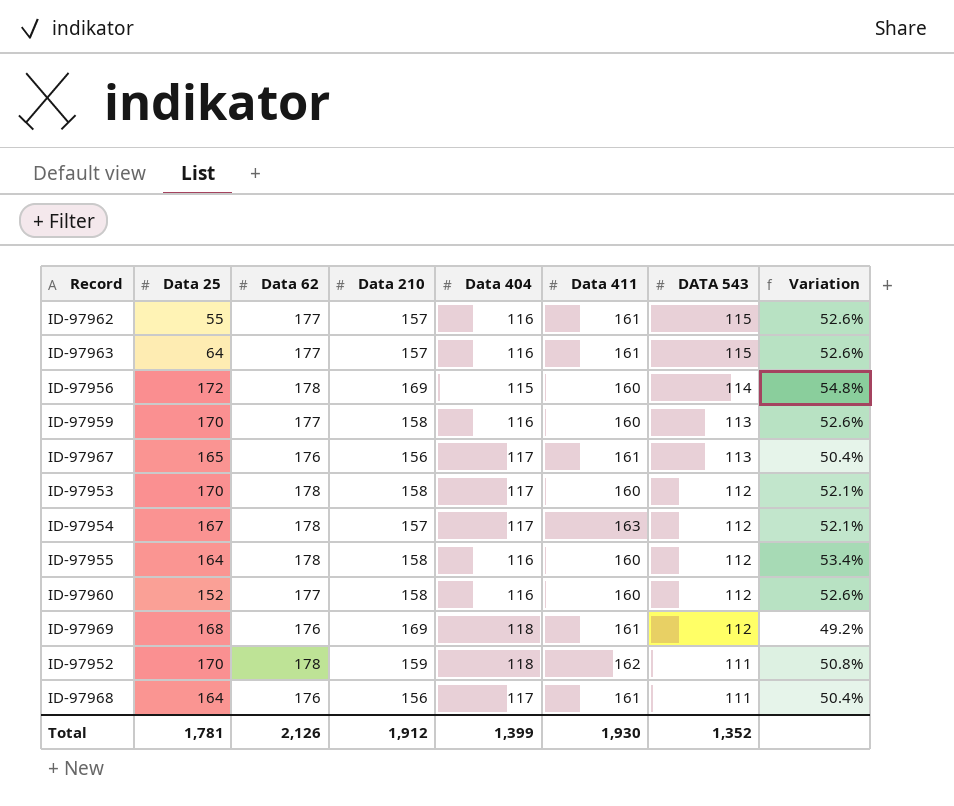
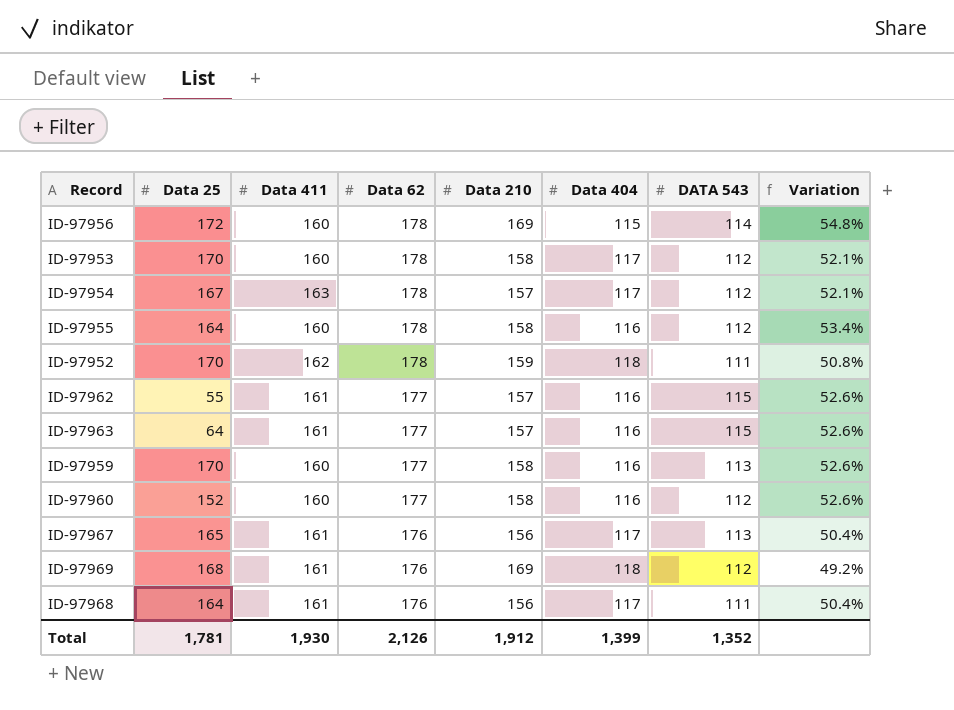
row order: DATA 543 descending -> Data 62 descending
column Data 411 | position: 6 -> 3

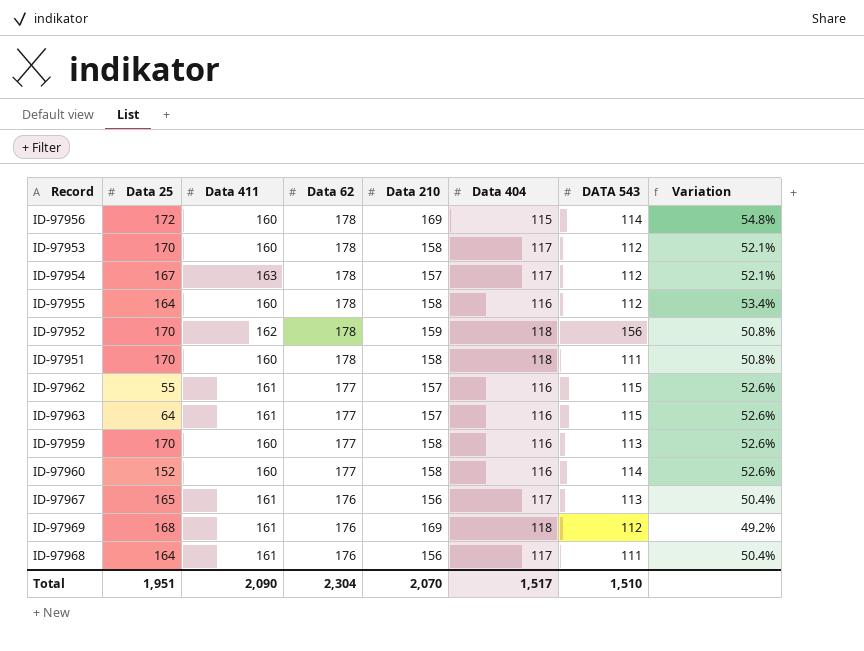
ID-97952 | DATA 543: 111 -> 156
row ID-97951: none -> 170 | 160 | 178 | 158 | 118 | 111 | 50.8%
ID-97960 | DATA 543: 112 -> 114
Total | Data 25: 1,781 -> 1,951
Total | Data 411: 1,930 -> 2,090
Total | Data 62: 2,126 -> 2,304
Total | Data 210: 1,912 -> 2,070
Total | Data 404: 1,399 -> 1,517
Total | DATA 543: 1,352 -> 1,510

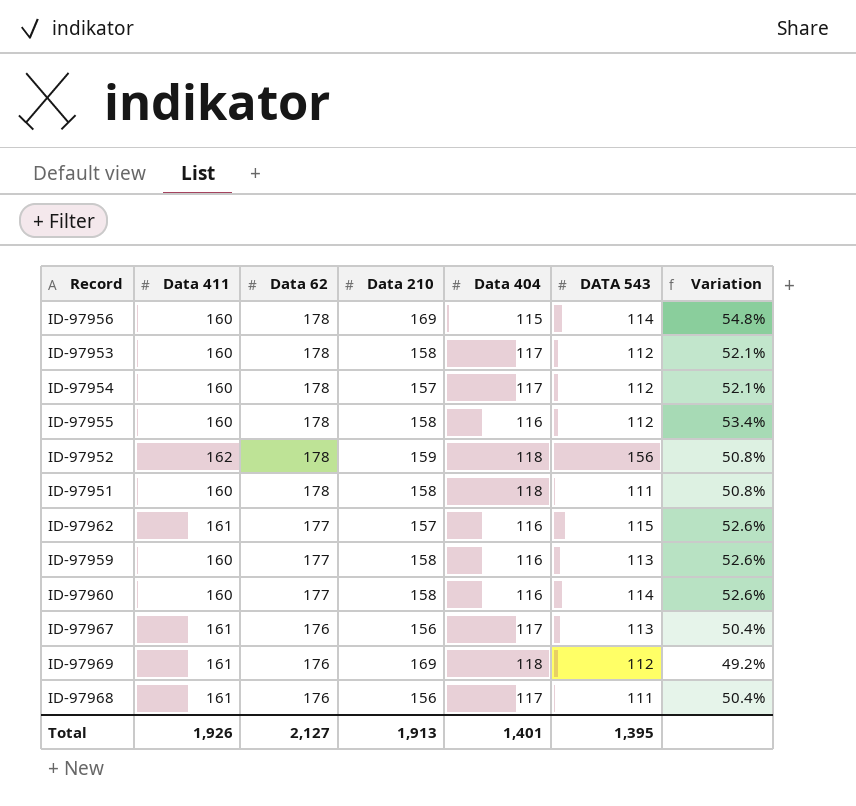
column Data 25 | position: 2 -> none
row ID-97963: 64 | 161 | 177 | 157 | 116 | 115 | 52.6% -> none
ID-97954 | Data 411: 163 -> 160
Total | Data 411: 2,090 -> 1,926
Total | Data 62: 2,304 -> 2,127
Total | Data 210: 2,070 -> 1,913
Total | Data 404: 1,517 -> 1,401
Total | DATA 543: 1,510 -> 1,395

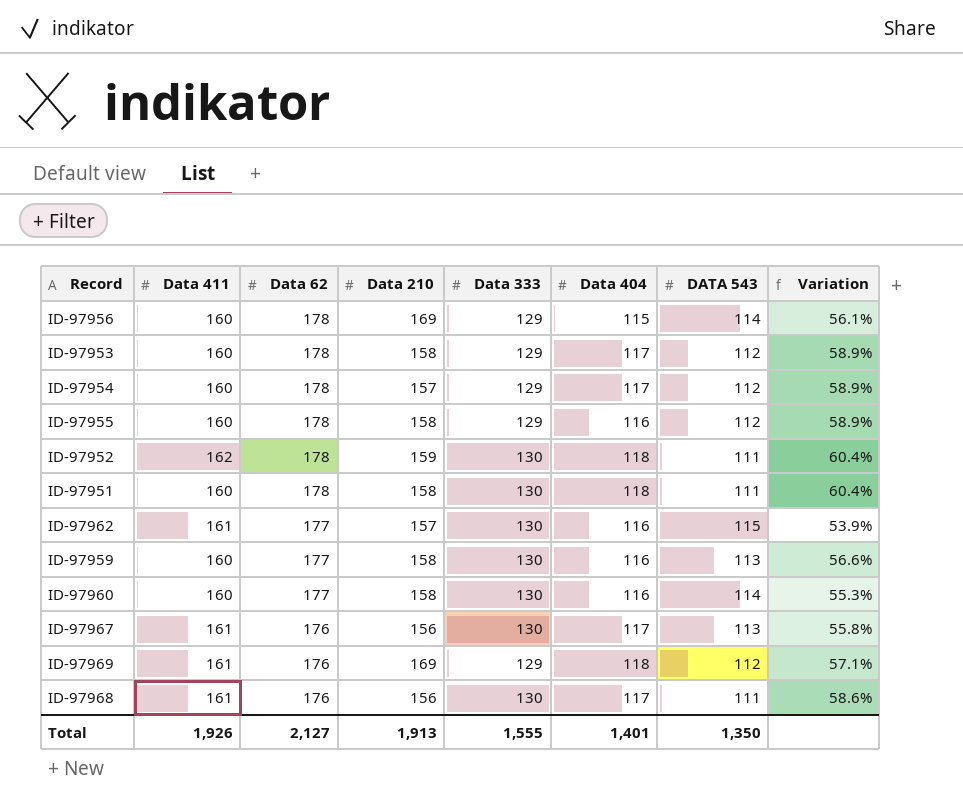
column Data 333 | position: none -> 5
column Variation | formula: ([Data 62] - [Data 404]) / [Data 404] -> ([Data 62] - [DATA 543]) / [DATA 543]
ID-97952 | DATA 543: 156 -> 111
Total | DATA 543: 1,395 -> 1,350

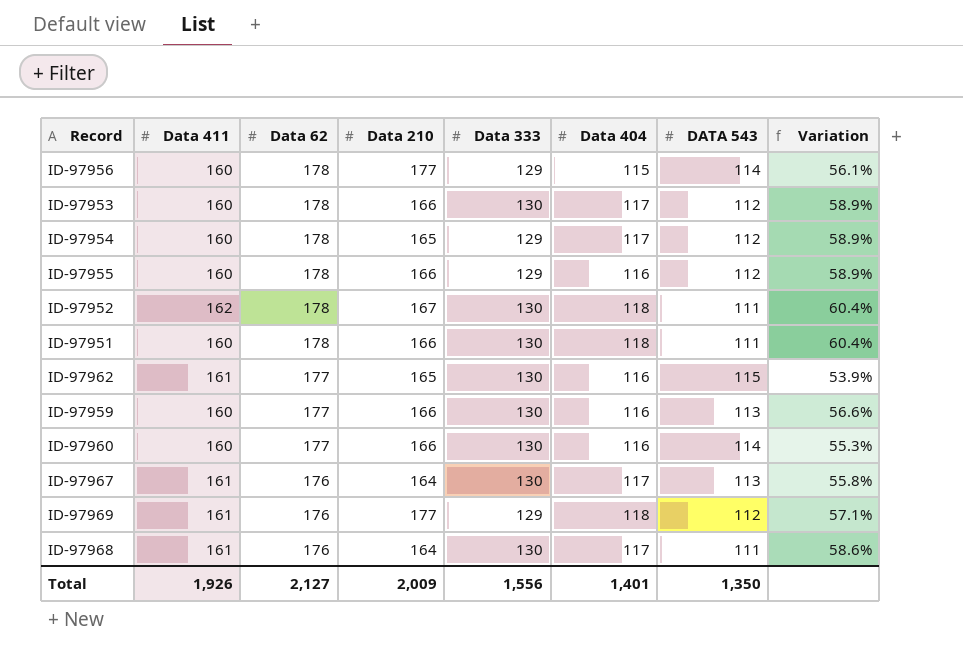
ID-97956 | Data 210: 169 -> 177
ID-97953 | Data 210: 158 -> 166
ID-97953 | Data 333: 129 -> 130
ID-97954 | Data 210: 157 -> 165
ID-97955 | Data 210: 158 -> 166
ID-97952 | Data 210: 159 -> 167
ID-97951 | Data 210: 158 -> 166
ID-97962 | Data 210: 157 -> 165
ID-97959 | Data 210: 158 -> 166
ID-97960 | Data 210: 158 -> 166
ID-97967 | Data 210: 156 -> 164
ID-97969 | Data 210: 169 -> 177
ID-97968 | Data 210: 156 -> 164
Total | Data 210: 1,913 -> 2,009
Total | Data 333: 1,555 -> 1,556

